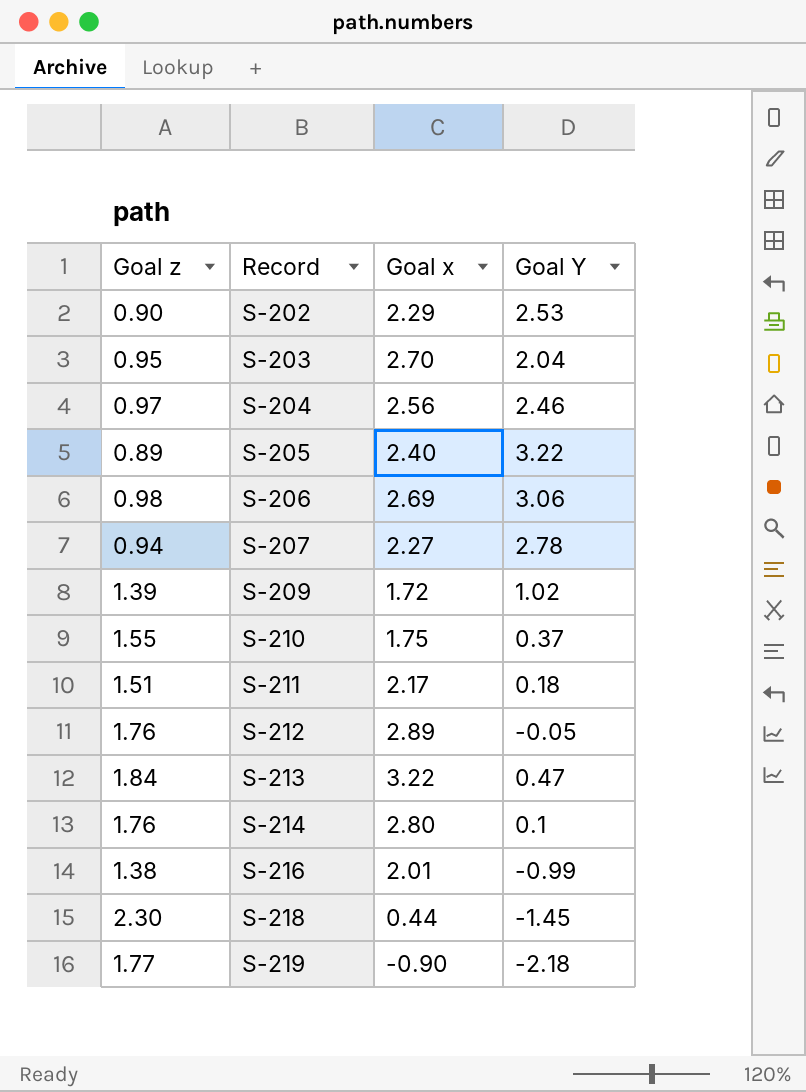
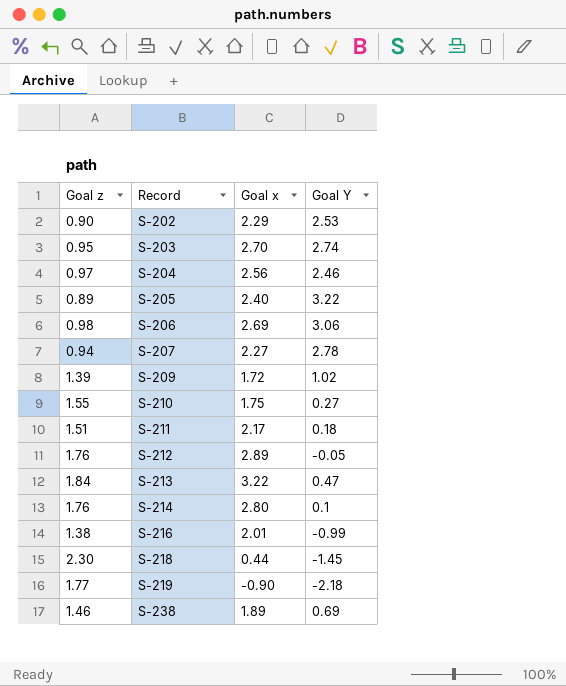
S-203 | Goal Y: 2.04 -> 2.74
S-210 | Goal Y: 0.37 -> 0.27
row S-238: none -> 1.46 | 1.89 | 0.69

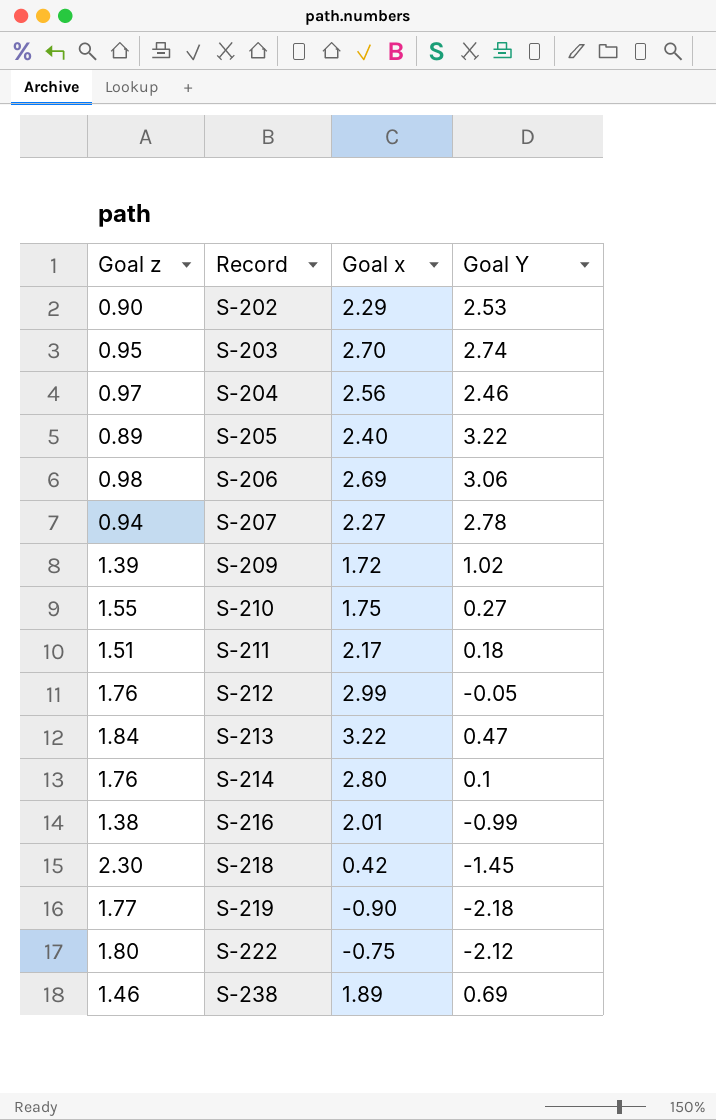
S-212 | Goal x: 2.89 -> 2.99
S-218 | Goal x: 0.44 -> 0.42
row S-222: none -> 1.80 | -0.75 | -2.12

